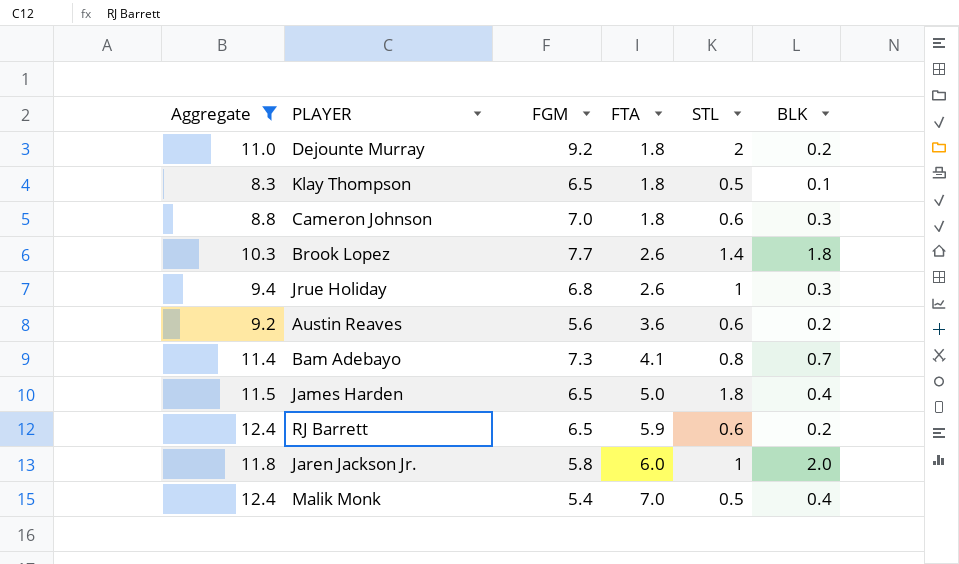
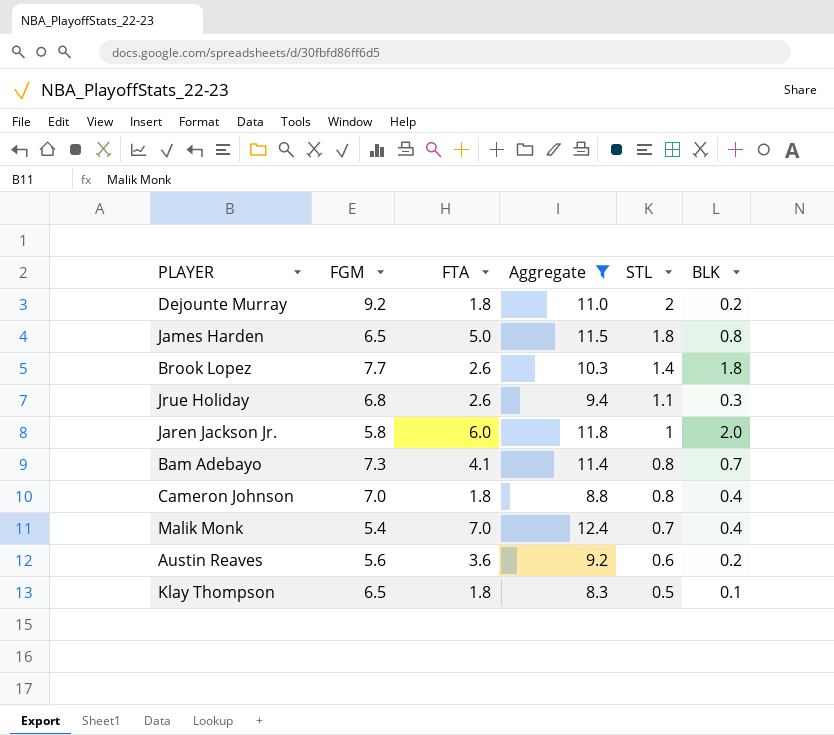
row order: FTA ascending -> STL descending
column Aggregate | position: 1 -> 4
row RJ Barrett: 12.4 | 6.5 | 5.9 | 0.6 | 0.2 -> none
James Harden | BLK: 0.4 -> 0.8
Jrue Holiday | STL: 1 -> 1.1
Cameron Johnson | STL: 0.6 -> 0.8
Cameron Johnson | BLK: 0.3 -> 0.4
Malik Monk | STL: 0.5 -> 0.7

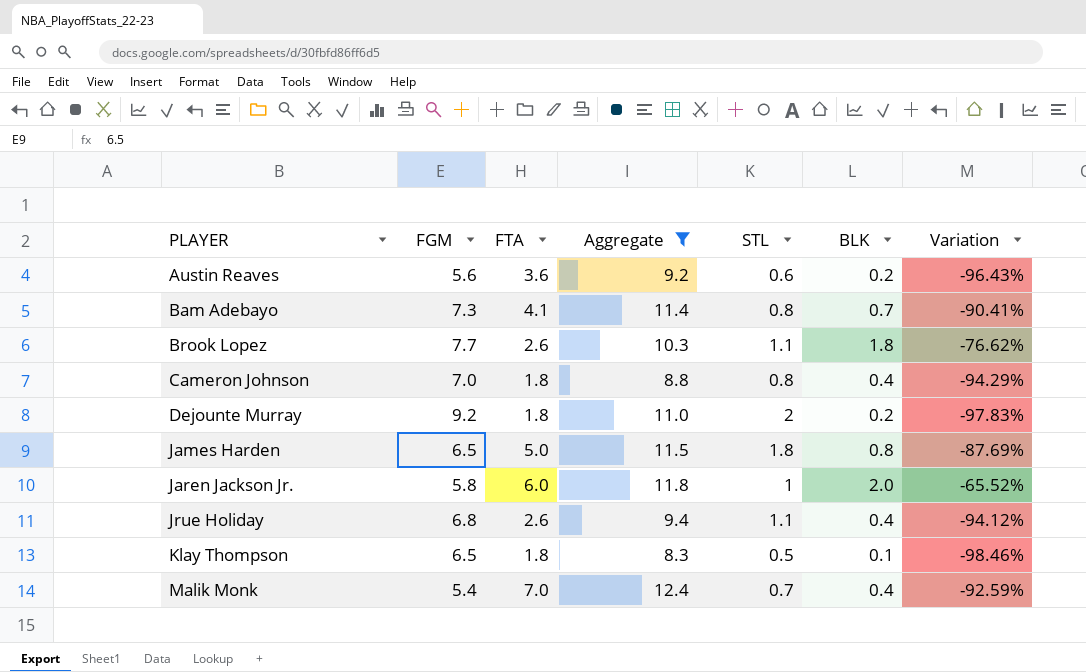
row order: STL descending -> PLAYER ascending
column Variation | formula: none -> ([BLK] - [FGM]) / [FGM]
Brook Lopez | STL: 1.4 -> 1.1
Jrue Holiday | BLK: 0.3 -> 0.4

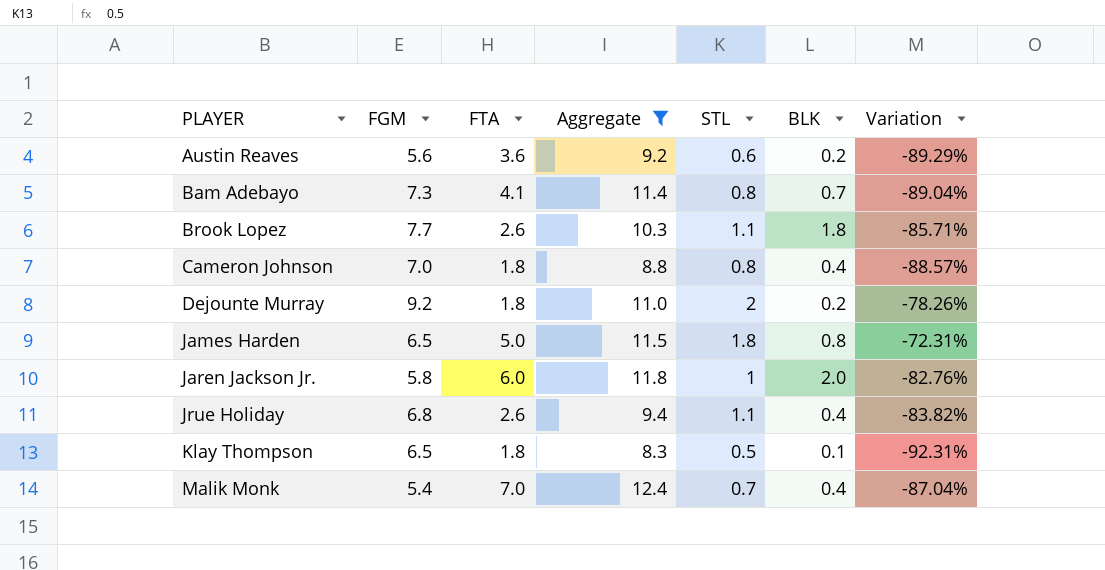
column Variation | formula: ([BLK] - [FGM]) / [FGM] -> ([STL] - [FGM]) / [FGM]

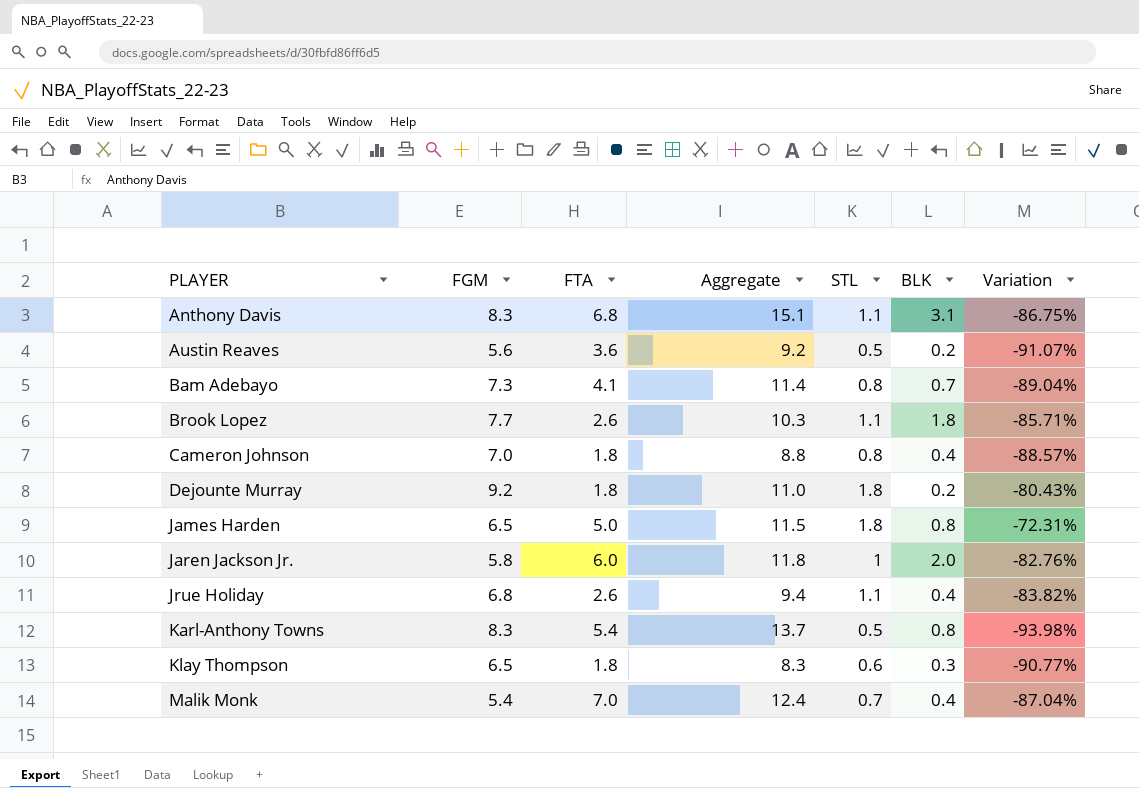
filter: Aggregate <= 12.4 -> none
Austin Reaves | STL: 0.6 -> 0.5
Austin Reaves | Variation: -89.29% -> -91.07%
Dejounte Murray | STL: 2 -> 1.8
Dejounte Murray | Variation: -78.26% -> -80.43%
Klay Thompson | STL: 0.5 -> 0.6
Klay Thompson | BLK: 0.1 -> 0.3
Klay Thompson | Variation: -92.31% -> -90.77%

